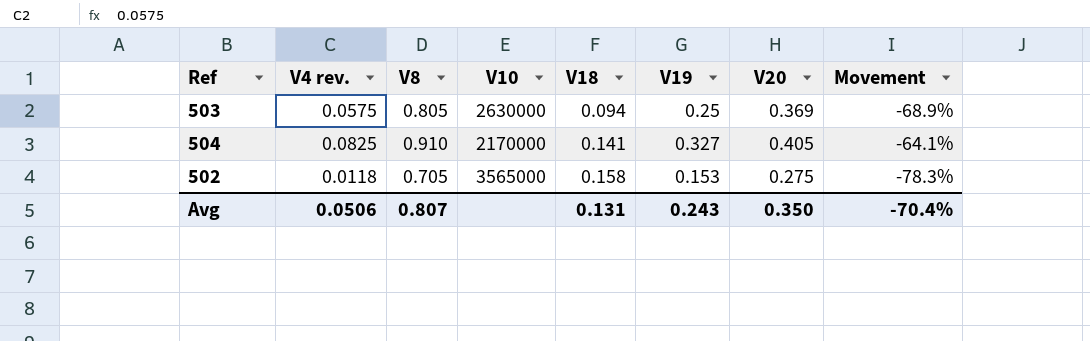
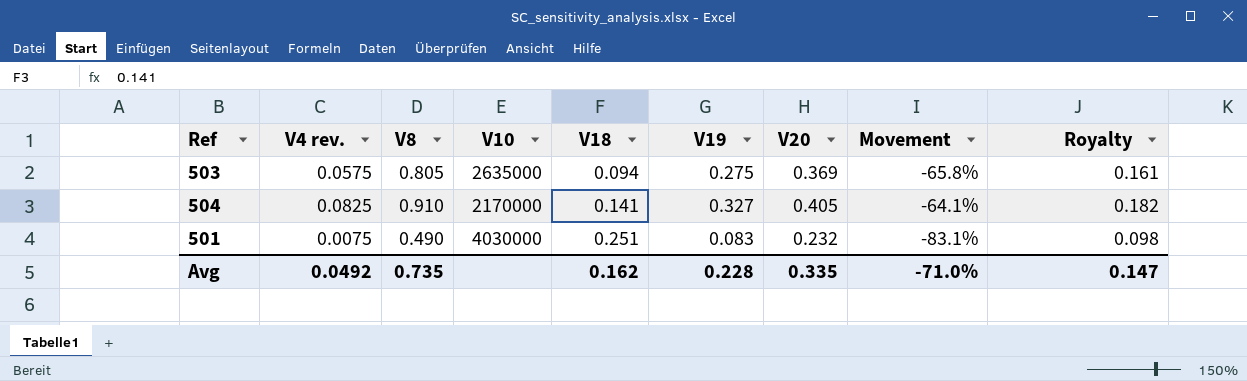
column Royalty | formula: none -> [V8] * 0.2
row 502: 0.0118 | 0.705 | 3565000 | 0.158 | 0.153 | 0.275 | -78.3% -> none
503 | V10: 2630000 -> 2635000
503 | V19: 0.25 -> 0.275
503 | Movement: -68.9% -> -65.8%
row 501: none -> 0.0075 | 0.490 | 4030000 | 0.251 | 0.083 | 0.232 | -83.1% | 0.098
Avg | V4 rev.: 0.0506 -> 0.0492
Avg | V8: 0.807 -> 0.735
Avg | V18: 0.131 -> 0.162
Avg | V19: 0.243 -> 0.228
Avg | V20: 0.350 -> 0.335
Avg | Movement: -70.4% -> -71.0%

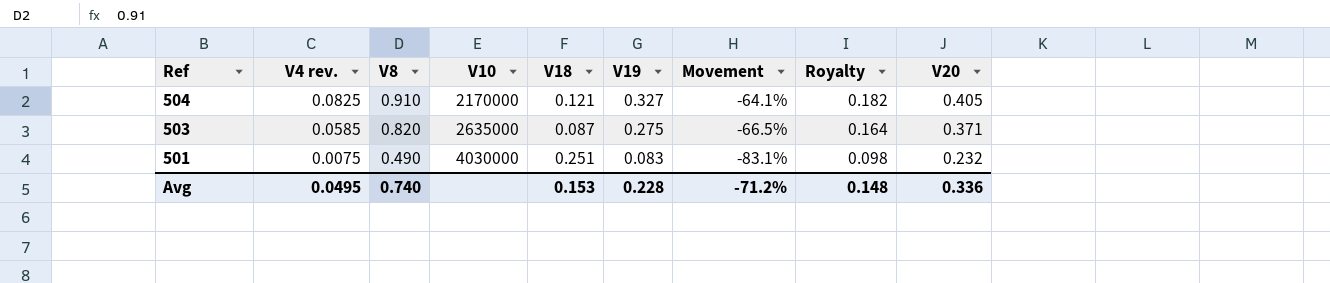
row order: V18 ascending -> Ref descending
column V20 | position: 7 -> 9
504 | V18: 0.141 -> 0.121
503 | V4 rev.: 0.0575 -> 0.0585
503 | V8: 0.805 -> 0.820
503 | V18: 0.094 -> 0.087
503 | Movement: -65.8% -> -66.5%
503 | Royalty: 0.161 -> 0.164
503 | V20: 0.369 -> 0.371
Avg | V4 rev.: 0.0492 -> 0.0495
Avg | V8: 0.735 -> 0.740
Avg | V18: 0.162 -> 0.153
Avg | Movement: -71.0% -> -71.2%
Avg | Royalty: 0.147 -> 0.148
Avg | V20: 0.335 -> 0.336

